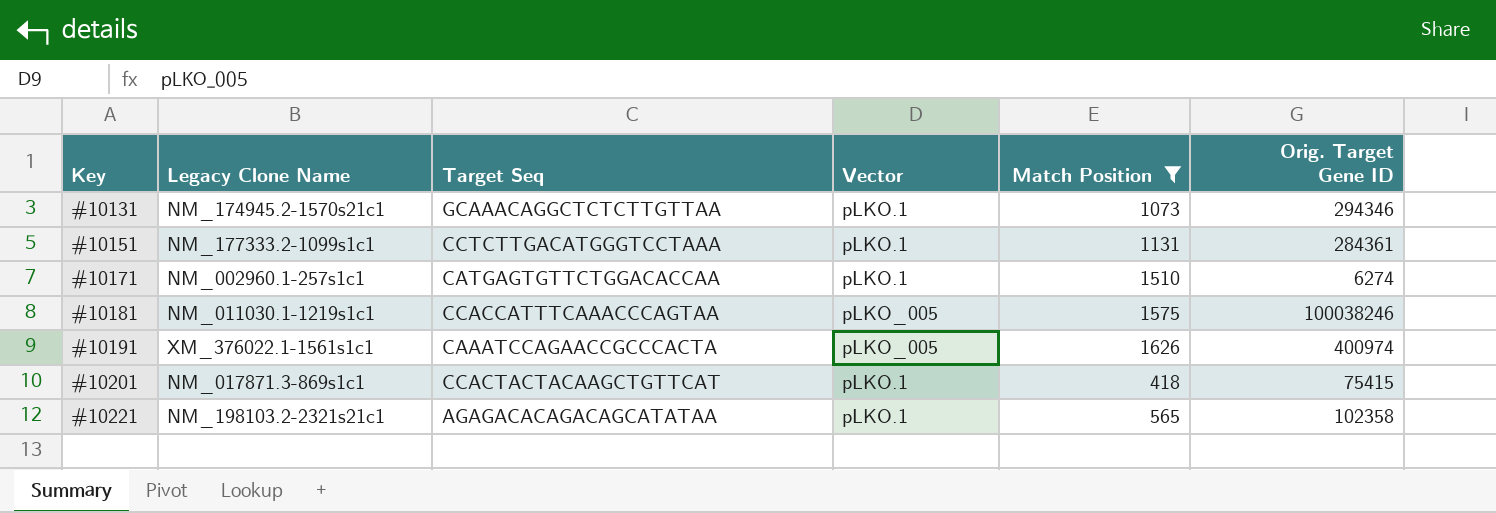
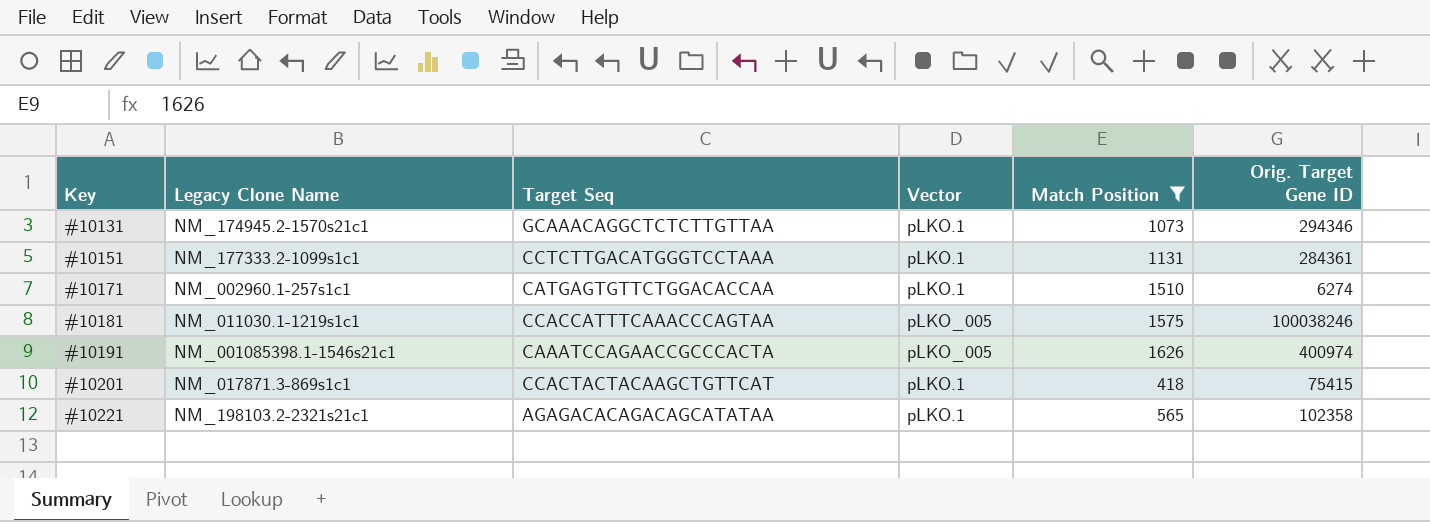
#10191 | Legacy Clone Name: XM_376022.1-1561s1c1 -> NM_001085398.1-1546s21c1

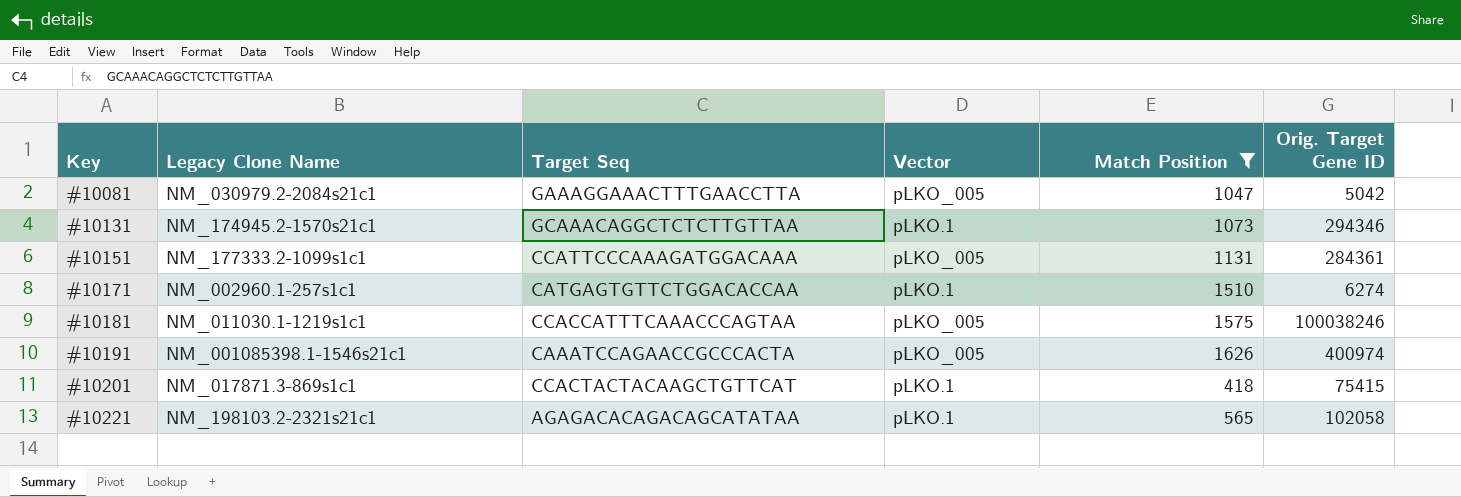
row #10081: none -> NM_030979.2-2084s21c1 | GAAAGGAAACTTTGAACCTTA | pLKO_005 | 1047 | 5042
#10151 | Target Seq: CCTCTTGACATGGGTCCTAAA -> CCATTCCCAAAGATGGACAAA
#10151 | Vector: pLKO.1 -> pLKO_005
#10221 | Orig. Target Gene ID: 102358 -> 102058

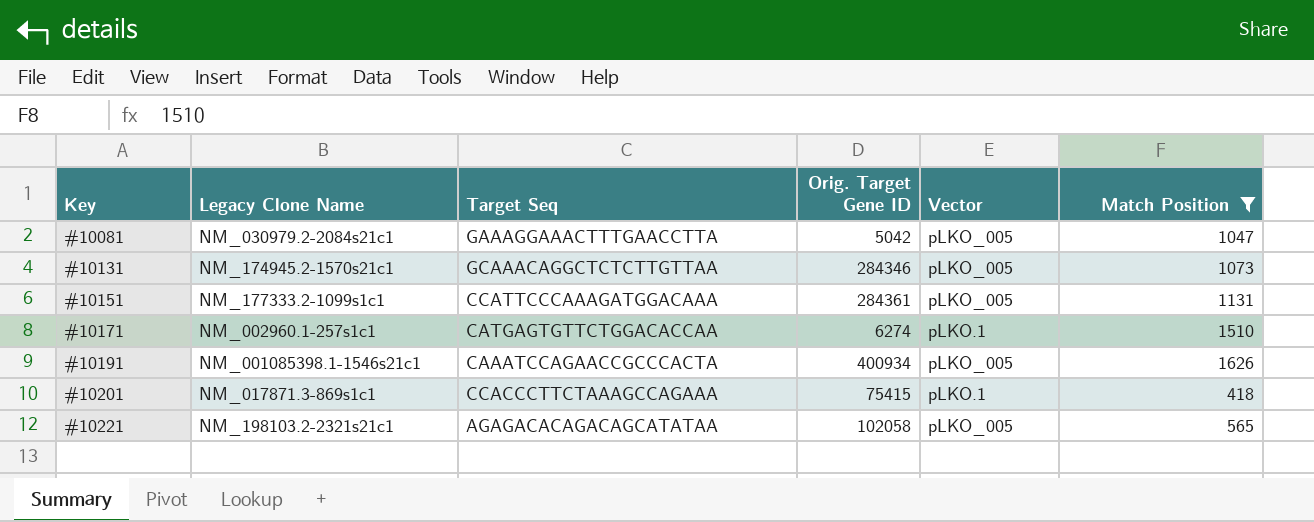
column Orig. Target Gene ID | position: 6 -> 4
row #10181: NM_011030.1-1219s1c1 | CCACCATTTCAAACCCAGTAA | pLKO_005 | 1575 | 100038246 -> none
#10131 | Orig. Target Gene ID: 294346 -> 284346
#10131 | Vector: pLKO.1 -> pLKO_005
#10191 | Orig. Target Gene ID: 400974 -> 400934
#10201 | Target Seq: CCACTACTACAAGCTGTTCAT -> CCACCCTTCTAAAGCCAGAAA
#10221 | Vector: pLKO.1 -> pLKO_005

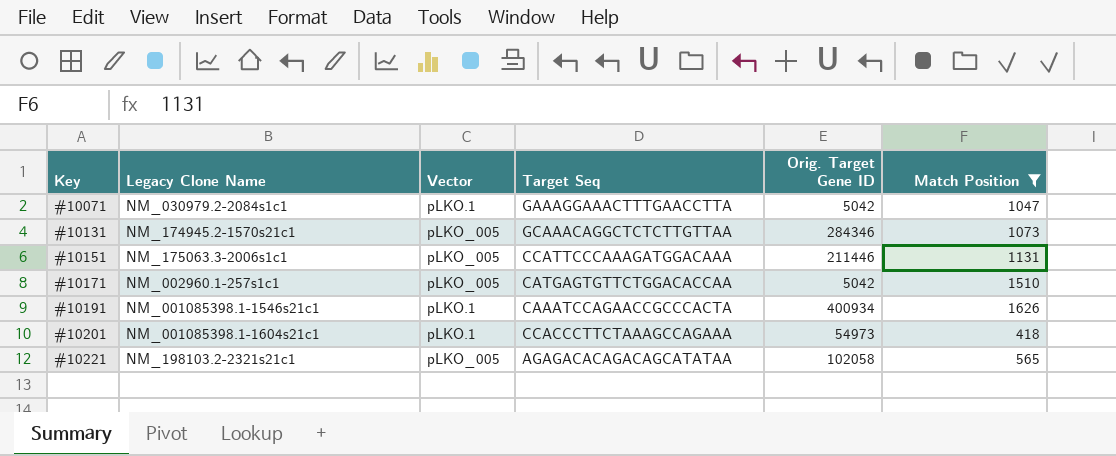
column Vector | position: 5 -> 3
row #10081: NM_030979.2-2084s21c1 | GAAAGGAAACTTTGAACCTTA | 5042 | pLKO_005 | 1047 -> none
row #10071: none -> NM_030979.2-2084s1c1 | pLKO.1 | GAAAGGAAACTTTGAACCTTA | 5042 | 1047
#10151 | Legacy Clone Name: NM_177333.2-1099s1c1 -> NM_175063.3-2006s1c1
#10151 | Orig. Target Gene ID: 284361 -> 211446
#10171 | Vector: pLKO.1 -> pLKO_005
#10171 | Orig. Target Gene ID: 6274 -> 5042
#10191 | Vector: pLKO_005 -> pLKO.1
#10201 | Legacy Clone Name: NM_017871.3-869s1c1 -> NM_001085398.1-1604s21c1
#10201 | Orig. Target Gene ID: 75415 -> 54973

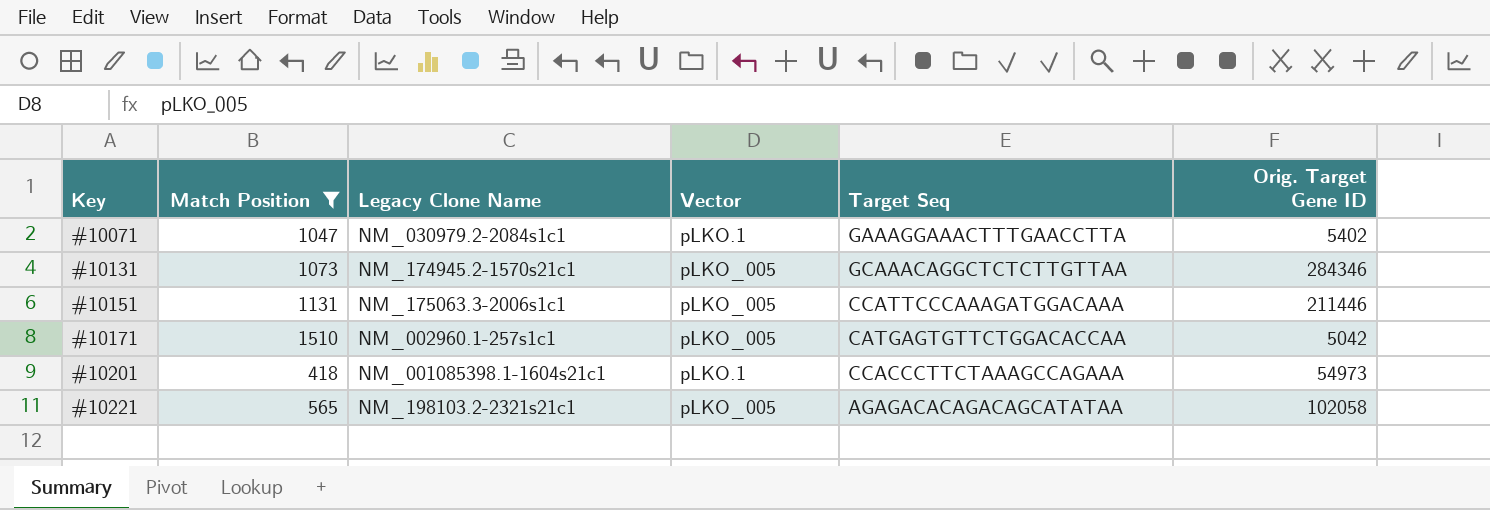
column Match Position | position: 6 -> 2
row #10191: NM_001085398.1-1546s21c1 | pLKO.1 | CAAATCCAGAACCGCCCACTA | 400934 | 1626 -> none
#10071 | Orig. Target Gene ID: 5042 -> 5402

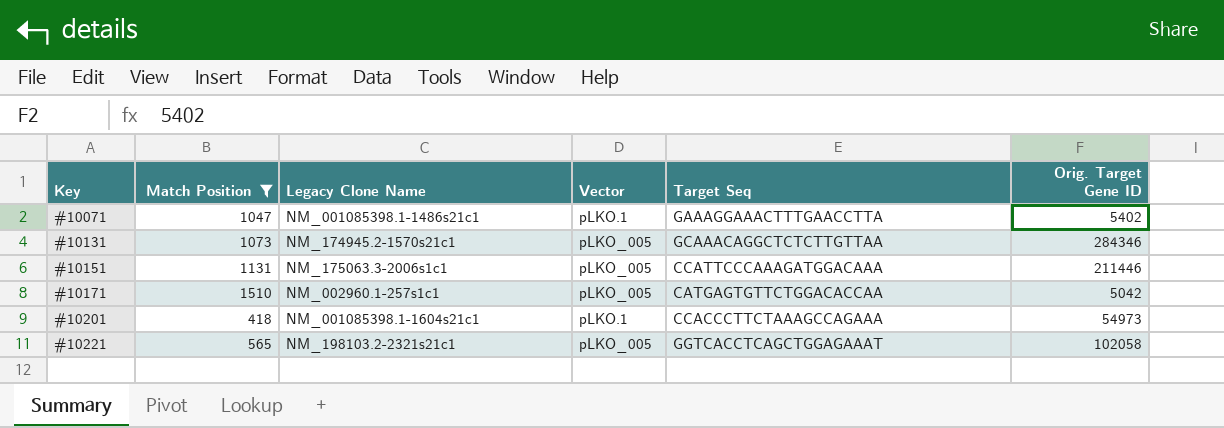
#10071 | Legacy Clone Name: NM_030979.2-2084s1c1 -> NM_001085398.1-1486s21c1
#10221 | Target Seq: AGAGACACAGACAGCATATAA -> GGTCACCTCAGCTGGAGAAAT

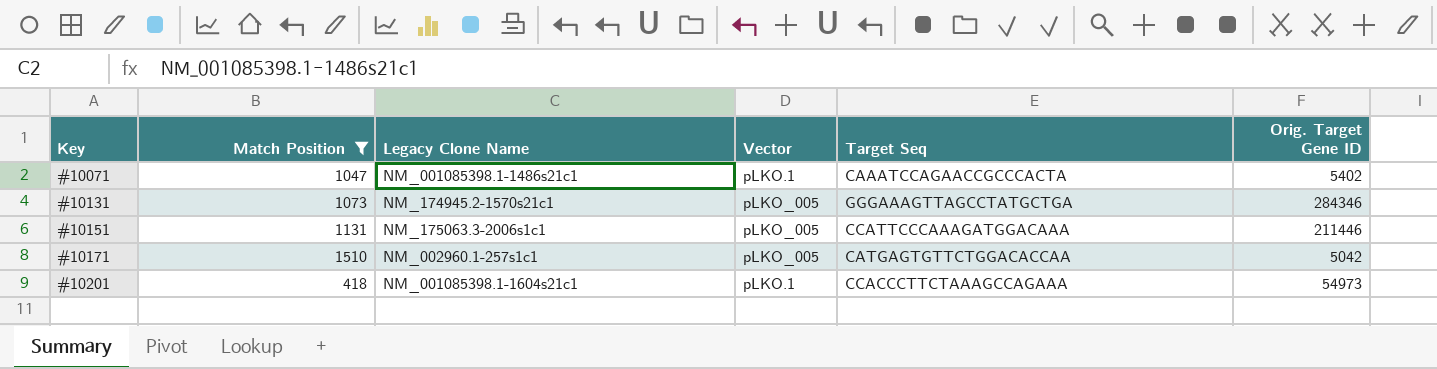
row #10221: 565 | NM_198103.2-2321s21c1 | pLKO_005 | GGTCACCTCAGCTGGAGAAAT | 102058 -> none
#10071 | Target Seq: GAAAGGAAACTTTGAACCTTA -> CAAATCCAGAACCGCCCACTA
#10131 | Target Seq: GCAAACAGGCTCTCTTGTTAA -> GGGAAAGTTAGCCTATGCTGA

